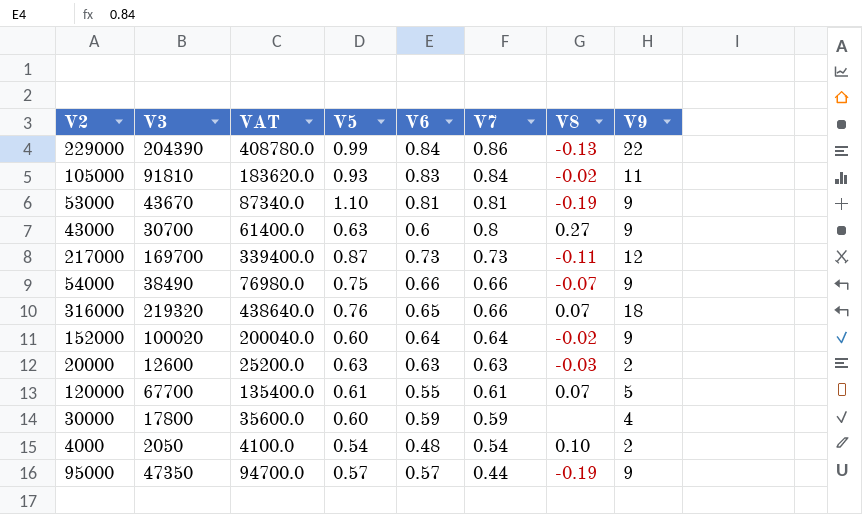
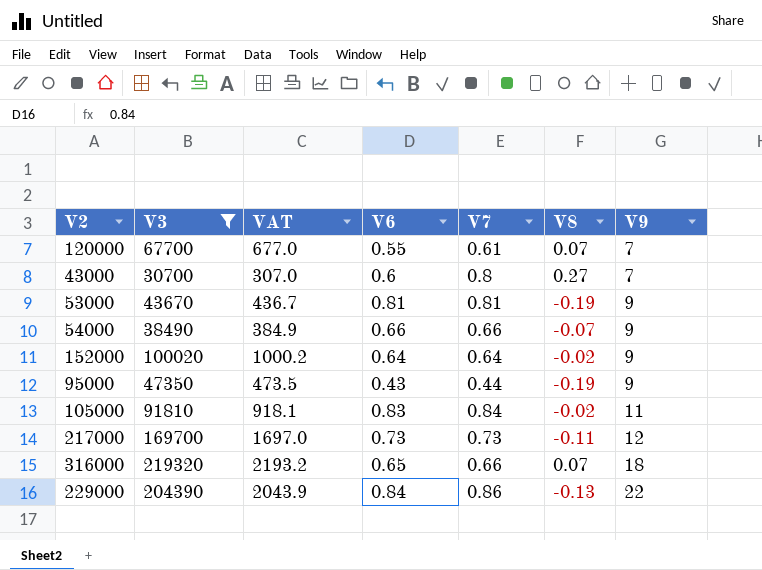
filter: none -> V3 >= 30700
row order: V7 descending -> V9 ascending
column V5 | position: 4 -> none
column VAT | formula: [V3] * 2 -> [V3] * 0.01
120000 | V9: 5 -> 7
43000 | V9: 9 -> 7
95000 | V6: 0.57 -> 0.43

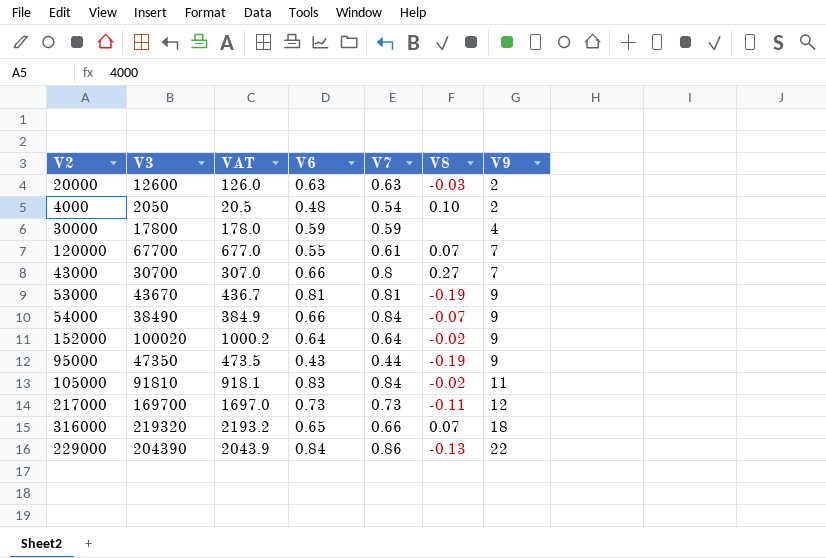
filter: V3 >= 30700 -> none
43000 | V6: 0.6 -> 0.66
54000 | V7: 0.66 -> 0.84

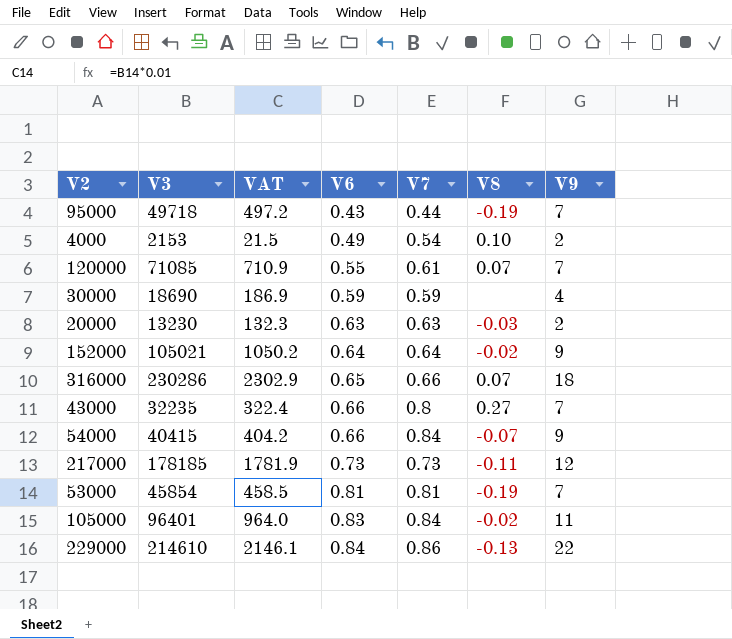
row order: V9 ascending -> V6 ascending
95000 | V3: 47350 -> 49718
95000 | VAT: 473.5 -> 497.2
95000 | V9: 9 -> 7
4000 | V3: 2050 -> 2153
4000 | VAT: 20.5 -> 21.5
4000 | V6: 0.48 -> 0.49
120000 | V3: 67700 -> 71085
120000 | VAT: 677.0 -> 710.9
30000 | V3: 17800 -> 18690
30000 | VAT: 178.0 -> 186.9
20000 | V3: 12600 -> 13230
20000 | VAT: 126.0 -> 132.3
152000 | V3: 100020 -> 105021
152000 | VAT: 1000.2 -> 1050.2
316000 | V3: 219320 -> 230286
316000 | VAT: 2193.2 -> 2302.9
43000 | V3: 30700 -> 32235
43000 | VAT: 307.0 -> 322.4
54000 | V3: 38490 -> 40415
54000 | VAT: 384.9 -> 404.2
217000 | V3: 169700 -> 178185
217000 | VAT: 1697.0 -> 1781.9
53000 | V3: 43670 -> 45854
53000 | VAT: 436.7 -> 458.5
53000 | V9: 9 -> 7
105000 | V3: 91810 -> 96401
105000 | VAT: 918.1 -> 964.0
229000 | V3: 204390 -> 214610
229000 | VAT: 2043.9 -> 2146.1

